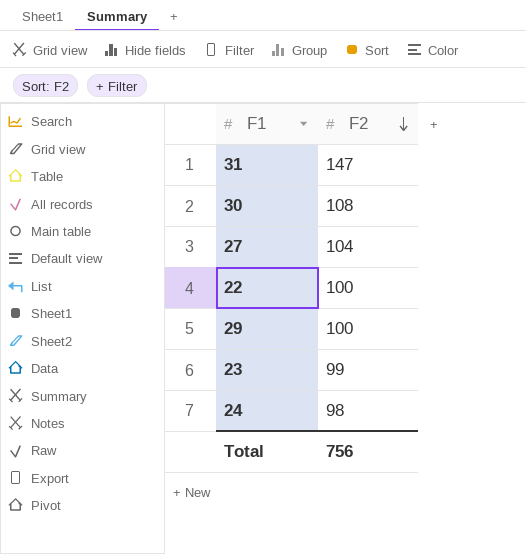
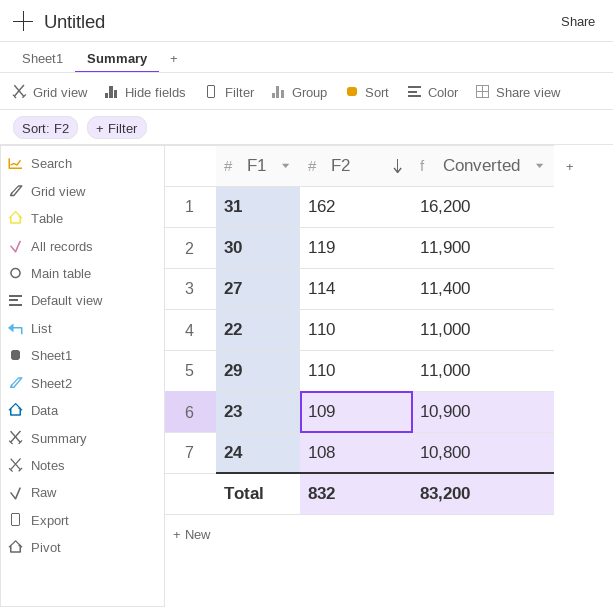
column Converted | formula: none -> [F2] * 100
31 | F2: 147 -> 162
30 | F2: 108 -> 119
27 | F2: 104 -> 114
22 | F2: 100 -> 110
29 | F2: 100 -> 110
23 | F2: 99 -> 109
24 | F2: 98 -> 108
Total | F2: 756 -> 832

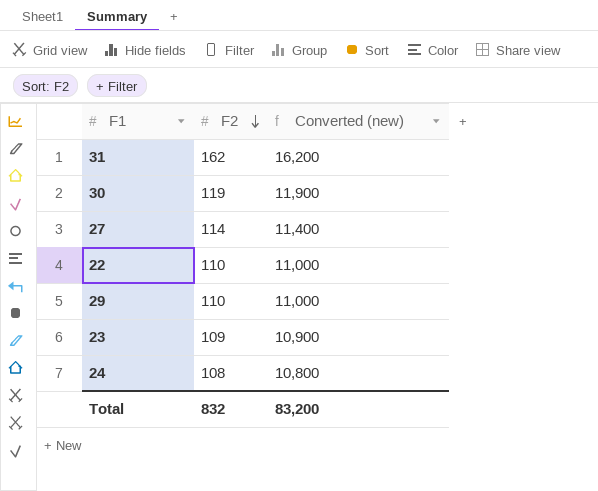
column name: Converted -> Converted (new)

